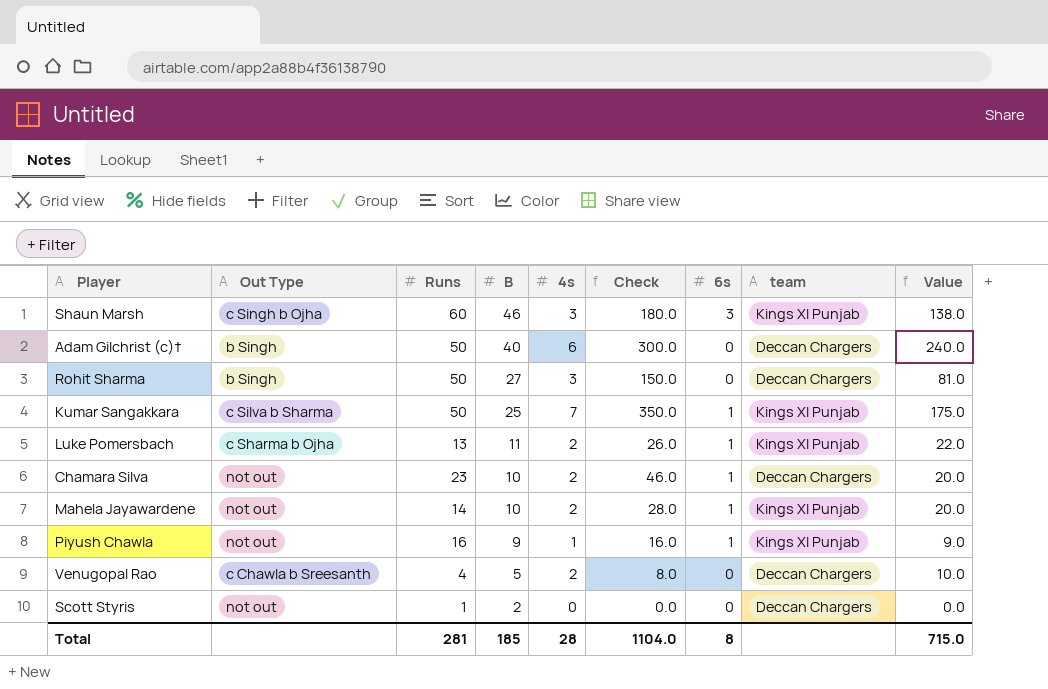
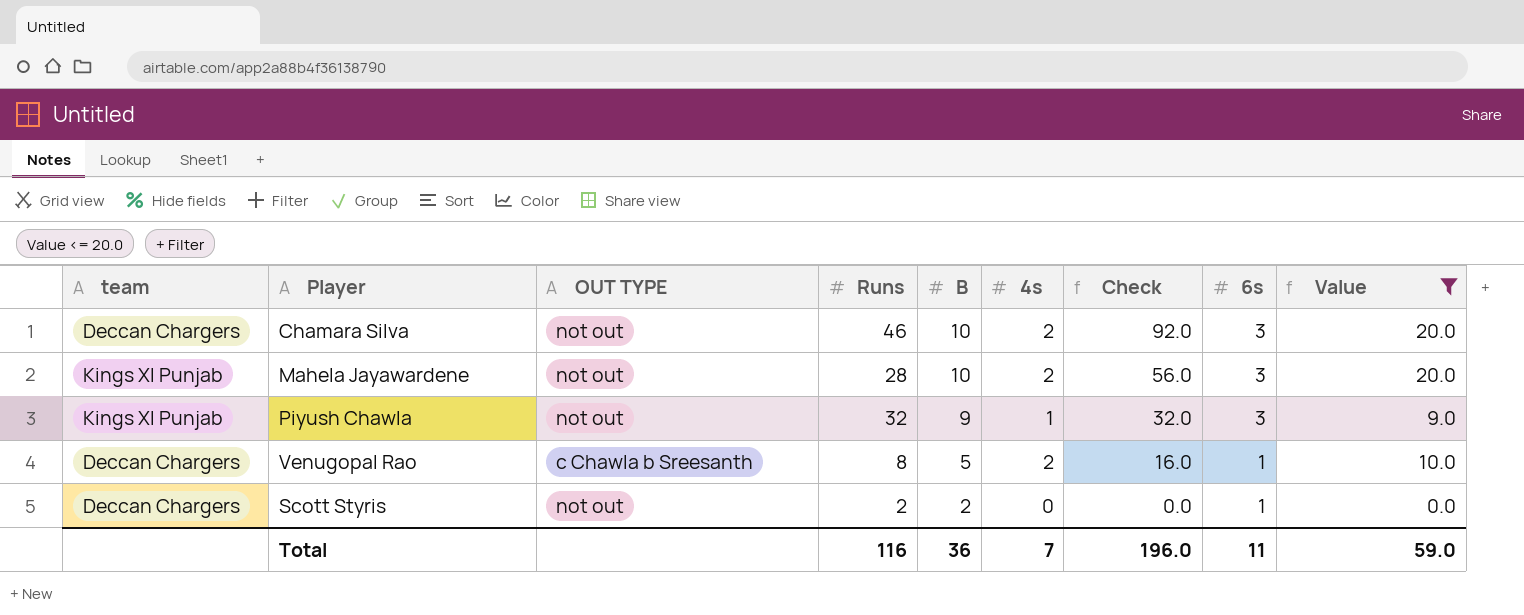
filter: none -> Value <= 20.0
column team | position: 8 -> 1
column name: Out Type -> OUT TYPE
Chamara Silva | Runs: 23 -> 46
Chamara Silva | Check: 46.0 -> 92.0
Chamara Silva | 6s: 1 -> 3
Mahela Jayawardene | Runs: 14 -> 28
Mahela Jayawardene | Check: 28.0 -> 56.0
Mahela Jayawardene | 6s: 1 -> 3
Piyush Chawla | Runs: 16 -> 32
Piyush Chawla | Check: 16.0 -> 32.0
Piyush Chawla | 6s: 1 -> 3
Venugopal Rao | Runs: 4 -> 8
Venugopal Rao | Check: 8.0 -> 16.0
Venugopal Rao | 6s: 0 -> 1
Scott Styris | Runs: 1 -> 2
Scott Styris | 6s: 0 -> 1
Total | Runs: 281 -> 116
Total | B: 185 -> 36
Total | 4s: 28 -> 7
Total | Check: 1104.0 -> 196.0
Total | 6s: 8 -> 11
Total | Value: 715.0 -> 59.0

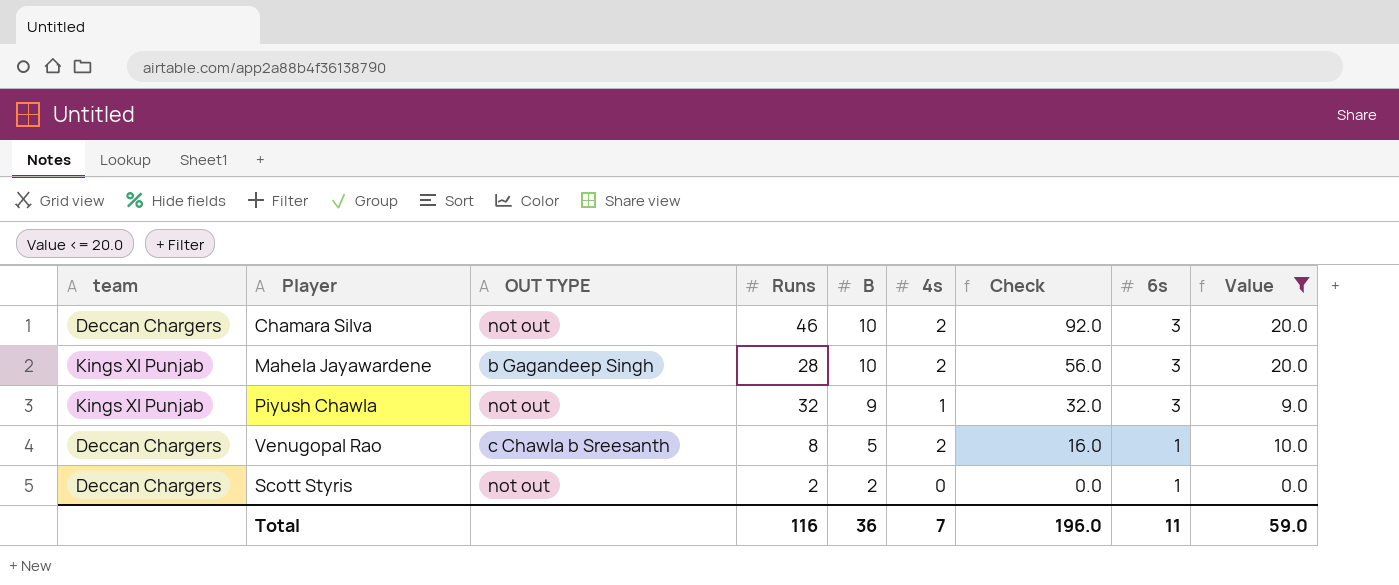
Mahela Jayawardene | OUT TYPE: not out -> b Gagandeep Singh

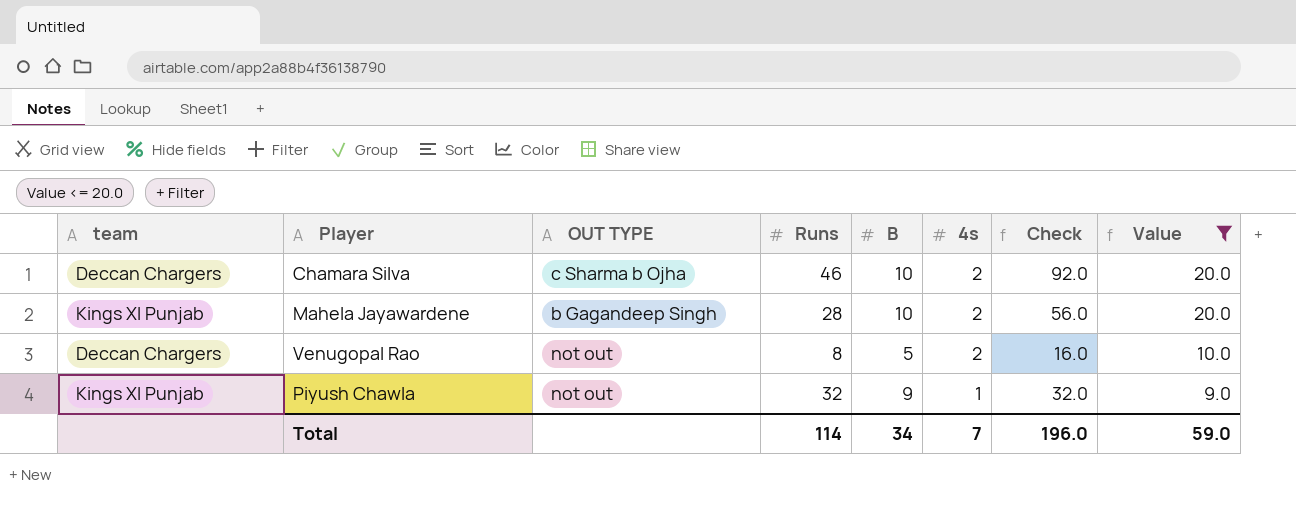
row order: B descending -> 4s descending
column 6s | position: 8 -> none
row Scott Styris: Deccan Chargers | not out | 2 | 2 | 0 | 0.0 | 1 | 0.0 -> none
Chamara Silva | OUT TYPE: not out -> c Sharma b Ojha
Venugopal Rao | OUT TYPE: c Chawla b Sreesanth -> not out
Total | Runs: 116 -> 114
Total | B: 36 -> 34

